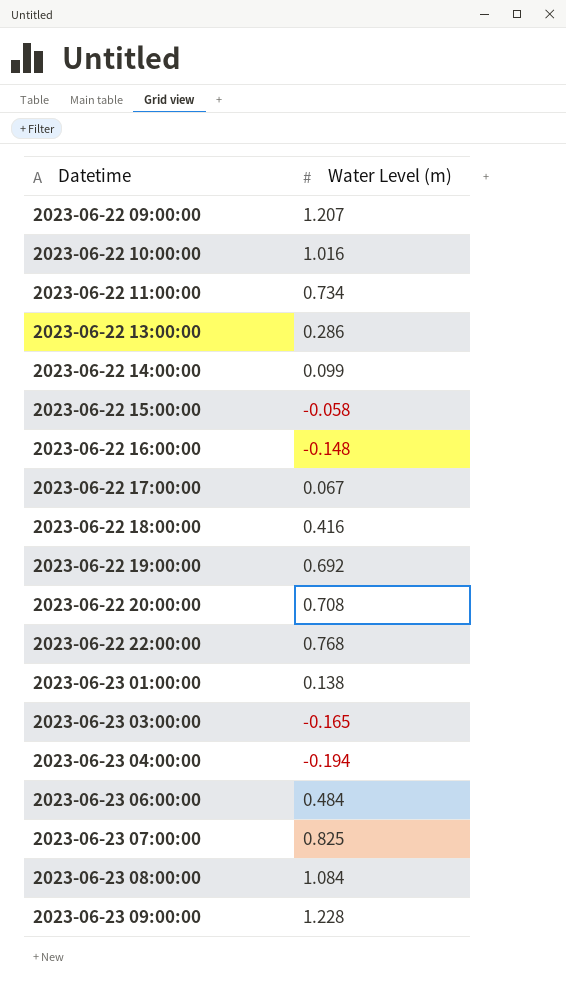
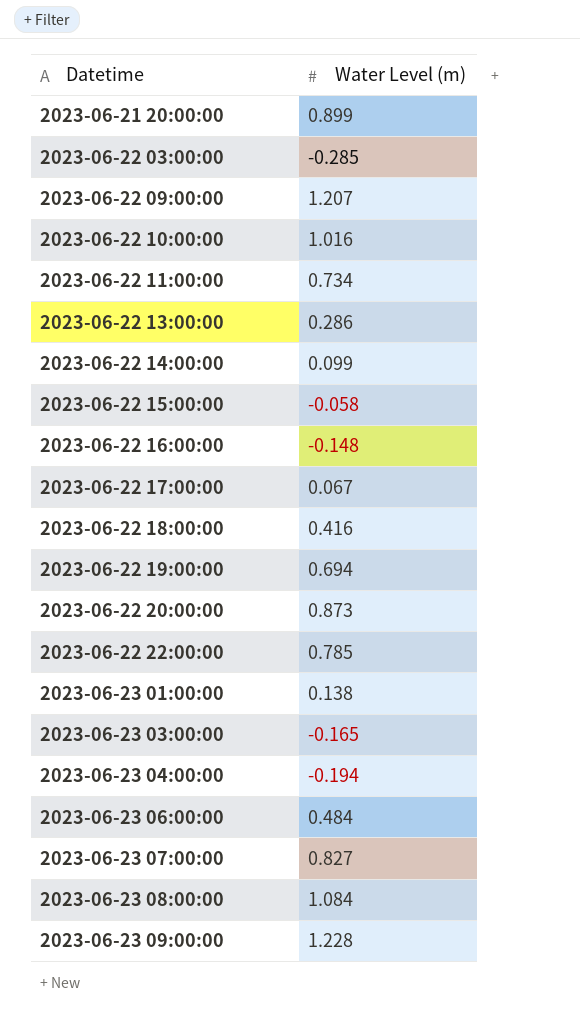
row 2023-06-21 20:00:00: none -> 0.899
row 2023-06-22 03:00:00: none -> -0.285
2023-06-22 19:00:00 | Water Level (m): 0.692 -> 0.694
2023-06-22 20:00:00 | Water Level (m): 0.708 -> 0.873
2023-06-22 22:00:00 | Water Level (m): 0.768 -> 0.785
2023-06-23 07:00:00 | Water Level (m): 0.825 -> 0.827

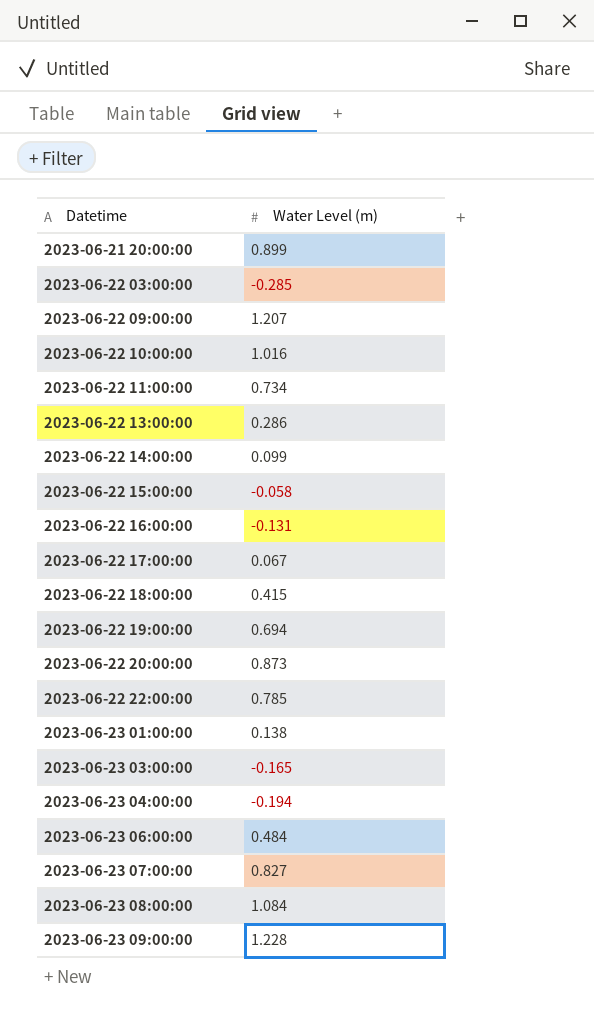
2023-06-22 16:00:00 | Water Level (m): -0.148 -> -0.131
2023-06-22 18:00:00 | Water Level (m): 0.416 -> 0.415

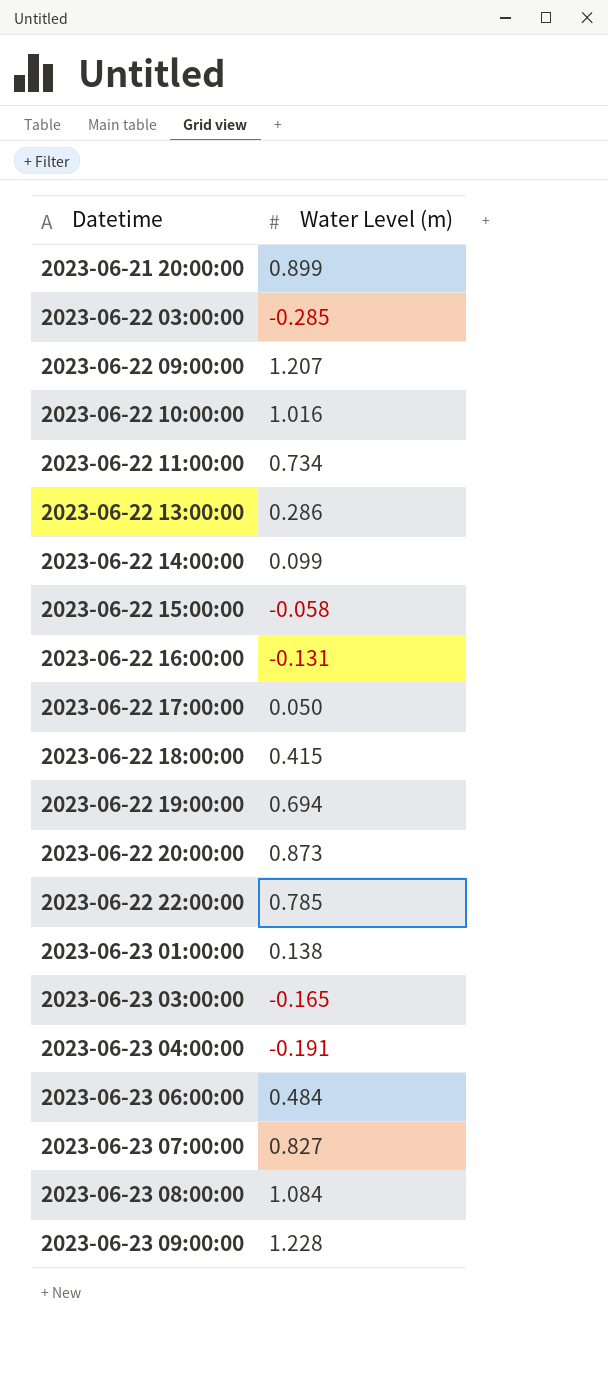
2023-06-22 17:00:00 | Water Level (m): 0.067 -> 0.050
2023-06-23 04:00:00 | Water Level (m): -0.194 -> -0.191

